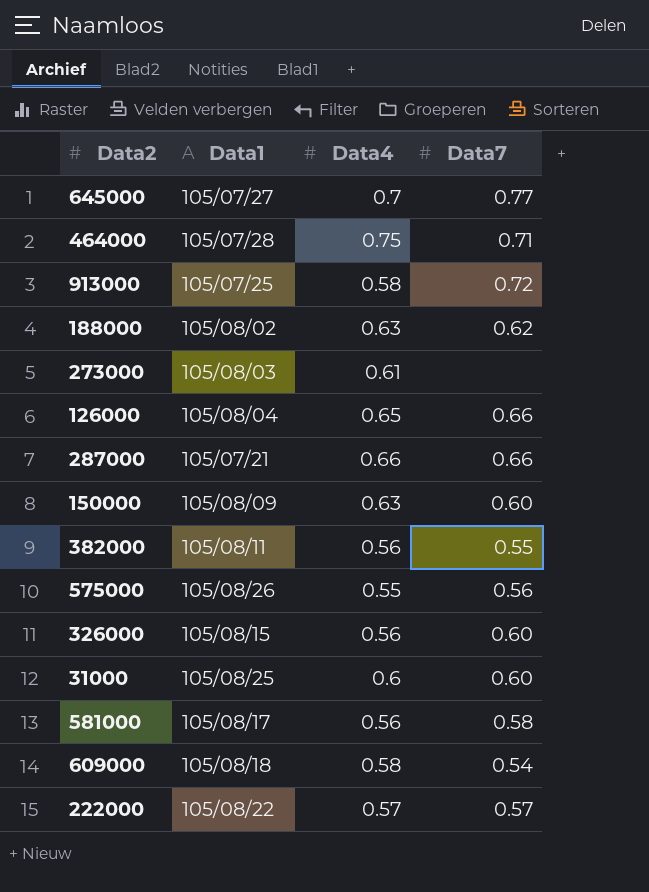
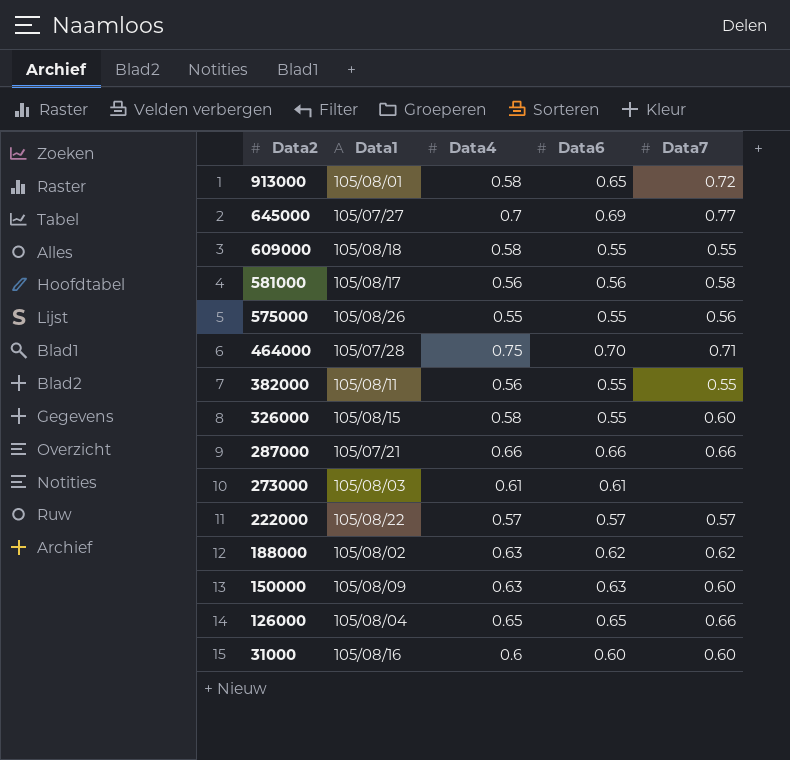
row order: none -> Data2 descending
column Data6 | position: none -> 4
913000 | Data1: 105/07/25 -> 105/08/01
609000 | Data7: 0.54 -> 0.55
326000 | Data4: 0.56 -> 0.58
31000 | Data1: 105/08/25 -> 105/08/16

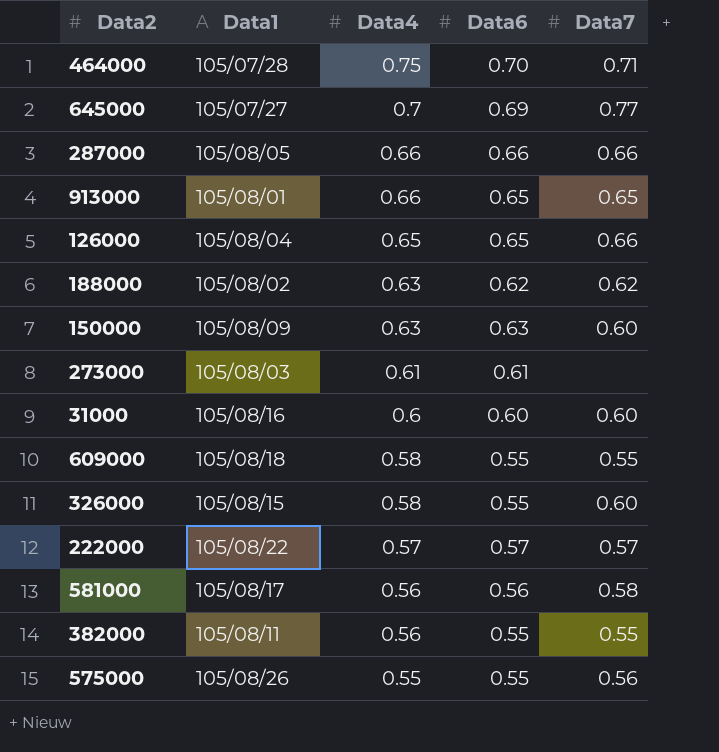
row order: Data2 descending -> Data4 descending
287000 | Data1: 105/07/21 -> 105/08/05
913000 | Data4: 0.58 -> 0.66
913000 | Data7: 0.72 -> 0.65

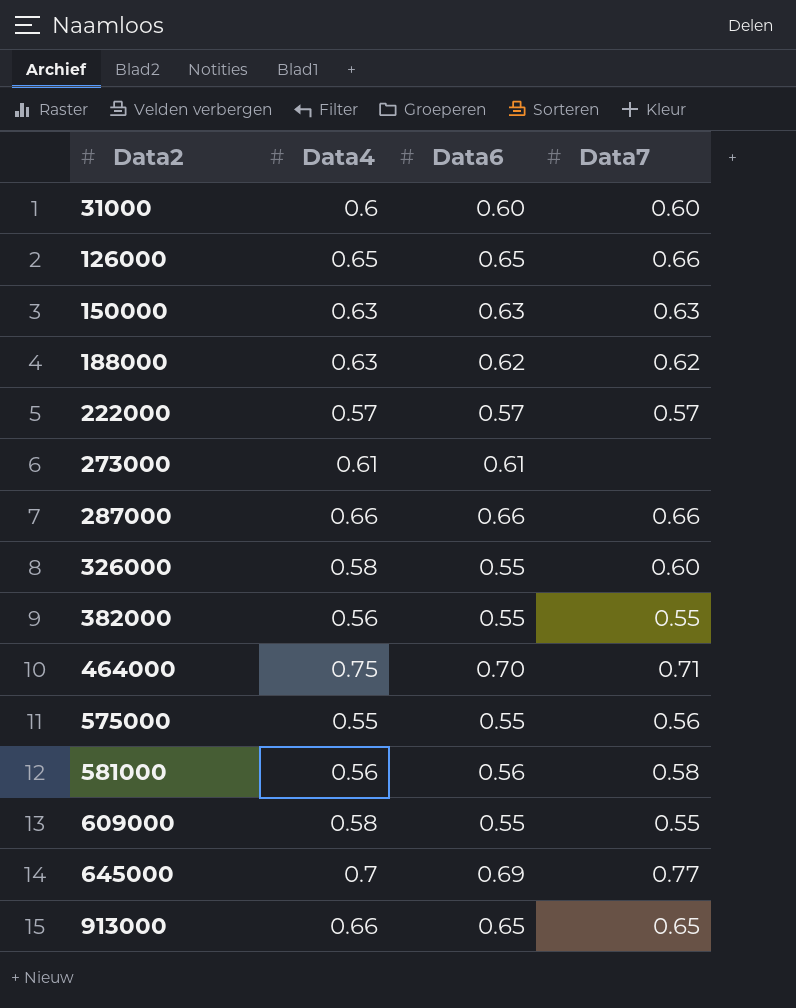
row order: Data4 descending -> Data2 ascending
column Data1 | position: 2 -> none
150000 | Data7: 0.60 -> 0.63

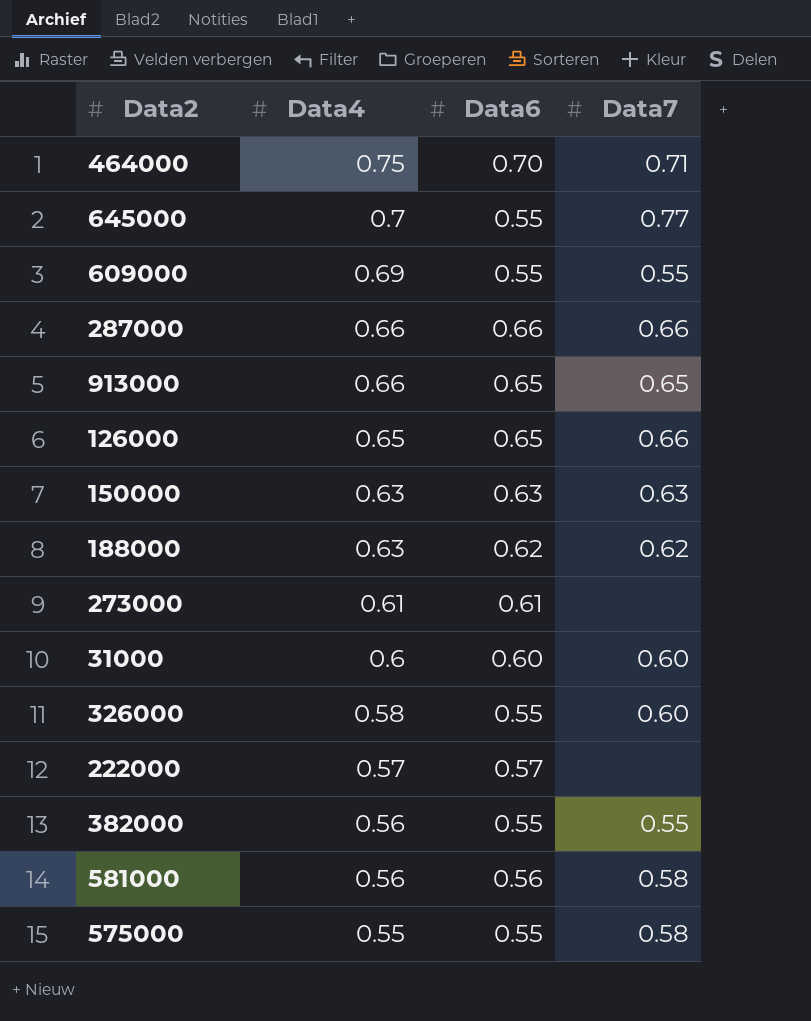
row order: Data2 ascending -> Data4 descending
645000 | Data6: 0.69 -> 0.55
609000 | Data4: 0.58 -> 0.69
222000 | Data7: 0.57 -> none
575000 | Data7: 0.56 -> 0.58

